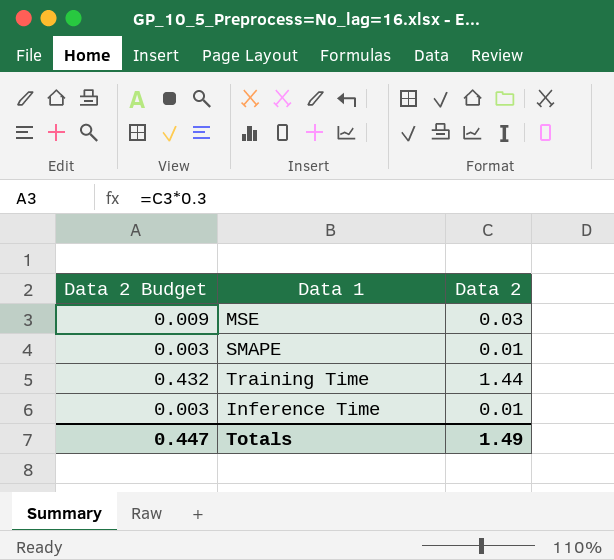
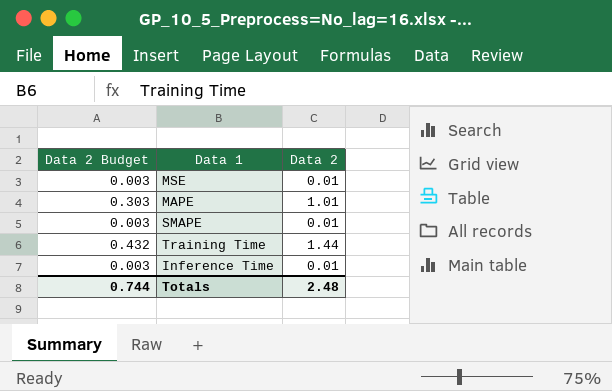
MSE | Data 2 Budget: 0.009 -> 0.003
MSE | Data 2: 0.03 -> 0.01
row MAPE: none -> 0.303 | 1.01
Totals | Data 2 Budget: 0.447 -> 0.744
Totals | Data 2: 1.49 -> 2.48

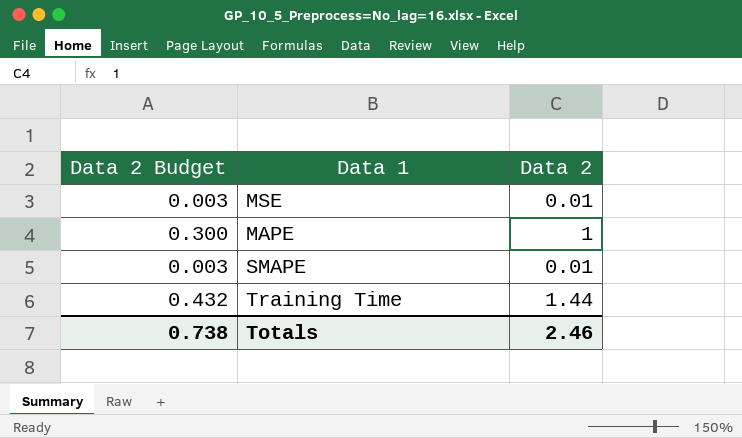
row Inference Time: 0.003 | 0.01 -> none
MAPE | Data 2 Budget: 0.303 -> 0.300
MAPE | Data 2: 1.01 -> 1
Totals | Data 2 Budget: 0.744 -> 0.738
Totals | Data 2: 2.48 -> 2.46

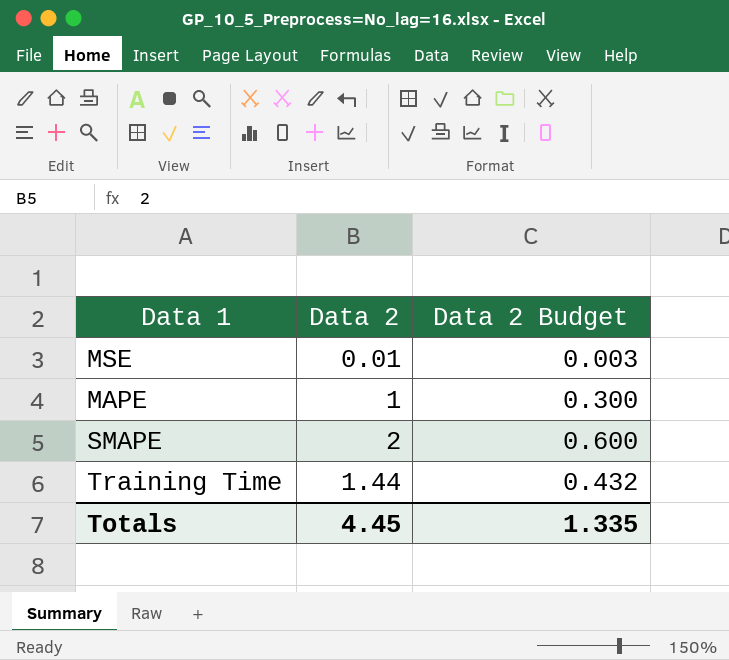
column Data 2 Budget | position: 1 -> 3
SMAPE | Data 2: 0.01 -> 2
SMAPE | Data 2 Budget: 0.003 -> 0.600
Totals | Data 2: 2.46 -> 4.45
Totals | Data 2 Budget: 0.738 -> 1.335

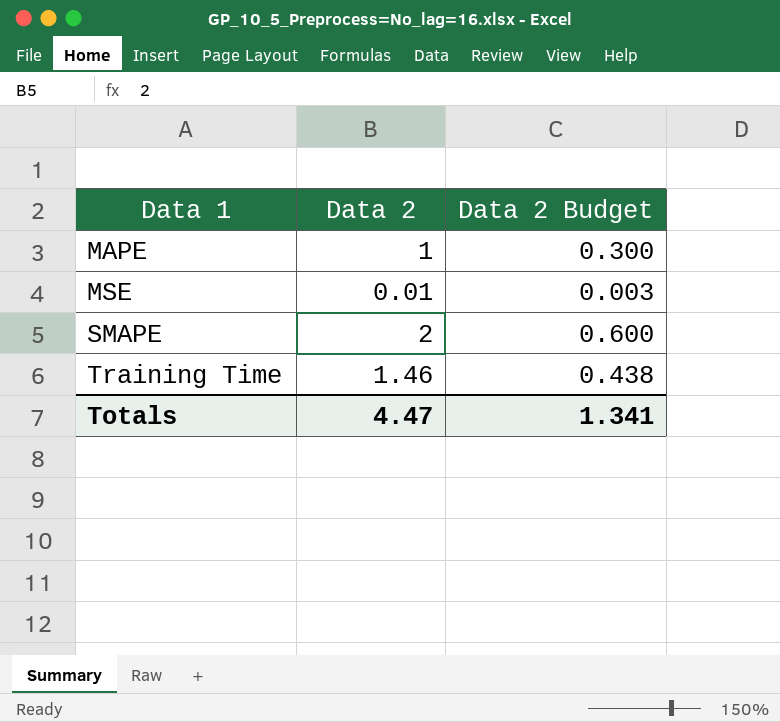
row order: none -> Data 1 ascending
Training Time | Data 2: 1.44 -> 1.46
Training Time | Data 2 Budget: 0.432 -> 0.438
Totals | Data 2: 4.45 -> 4.47
Totals | Data 2 Budget: 1.335 -> 1.341

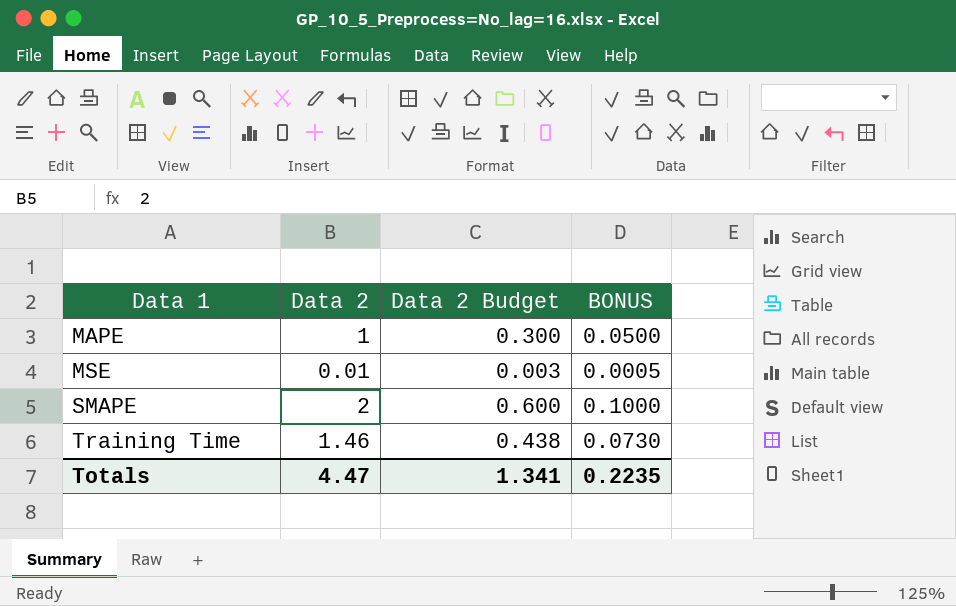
column BONUS | formula: none -> [Data 2] * 0.05

